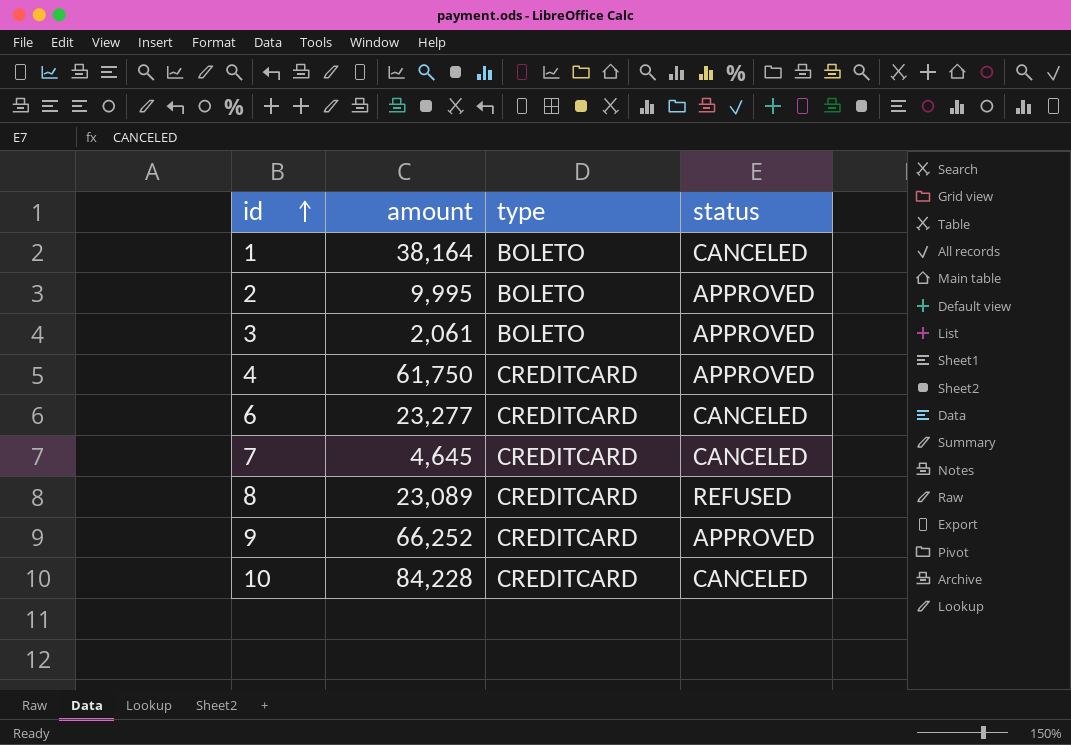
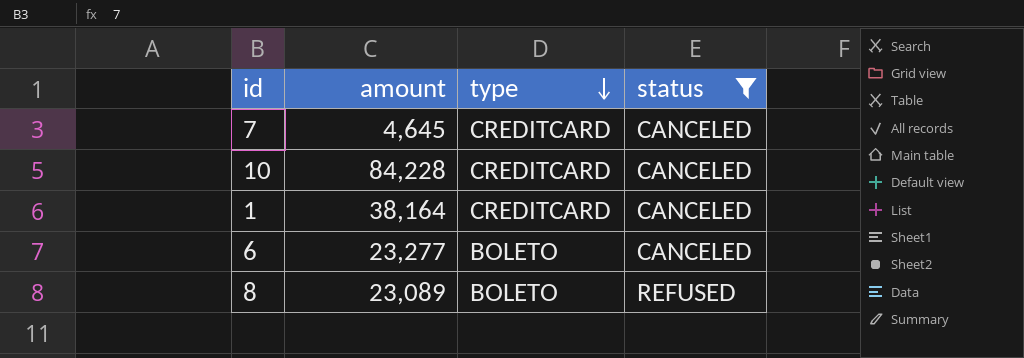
filter: none -> status != APPROVED
row order: id ascending -> type descending
1 | type: BOLETO -> CREDITCARD
6 | type: CREDITCARD -> BOLETO
8 | type: CREDITCARD -> BOLETO

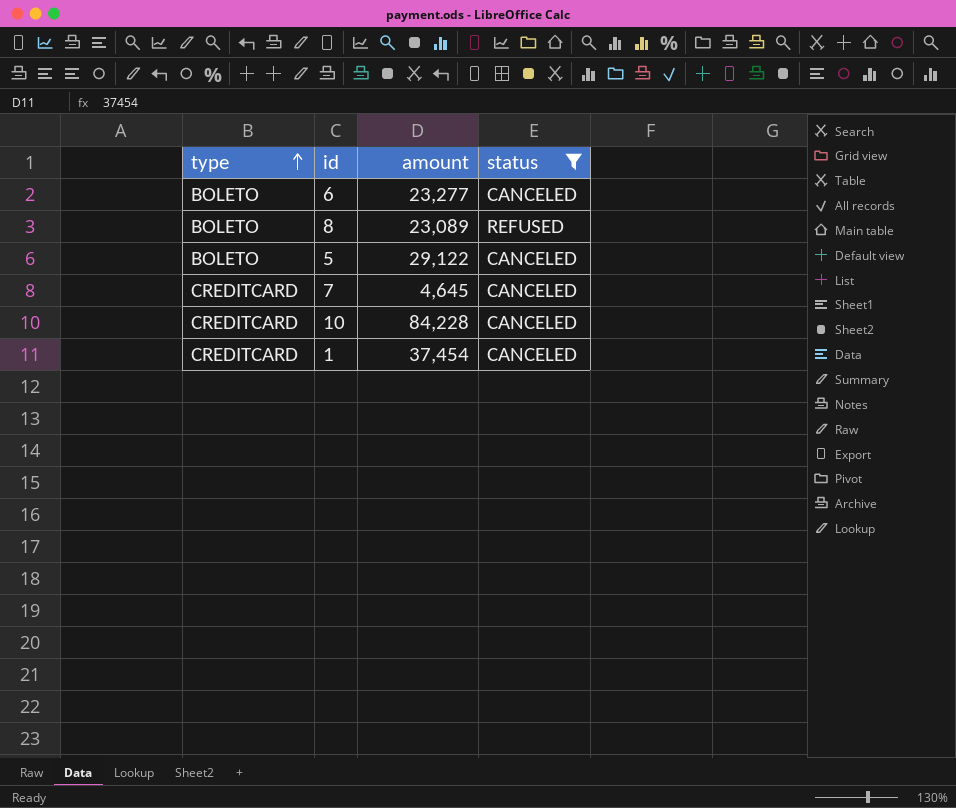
row order: type descending -> type ascending
column type | position: 3 -> 1
row 5: none -> BOLETO | 29,122 | CANCELED
1 | amount: 38,164 -> 37,454

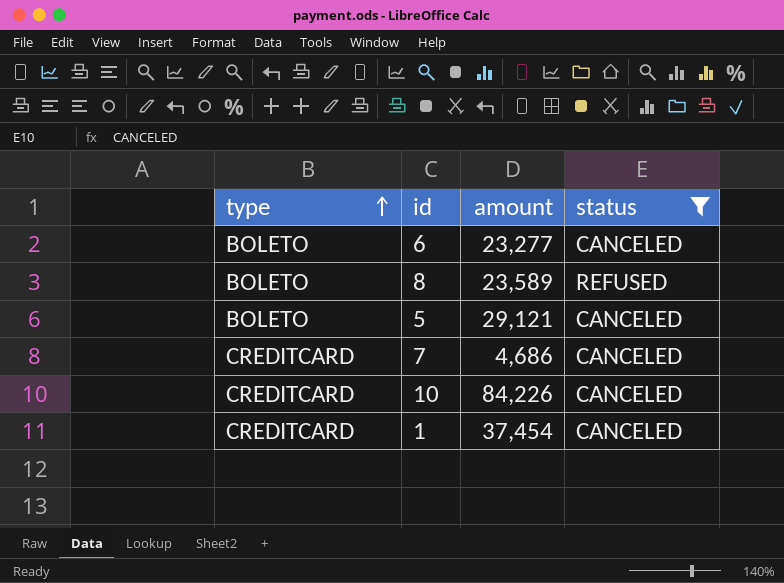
8 | amount: 23,089 -> 23,589
5 | amount: 29,122 -> 29,121
7 | amount: 4,645 -> 4,686
10 | amount: 84,228 -> 84,226

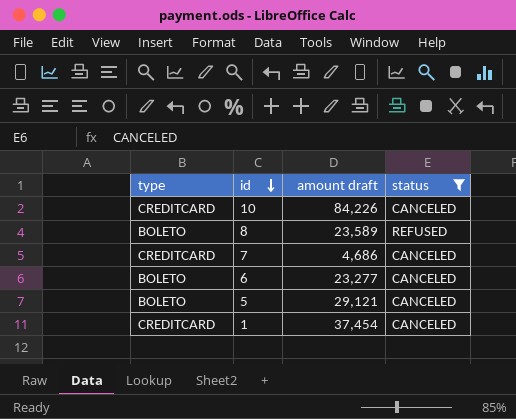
row order: type ascending -> id descending
column name: amount -> amount draft

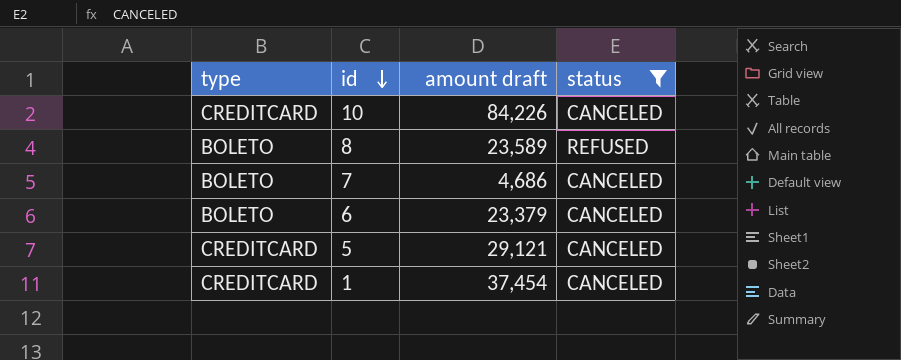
7 | type: CREDITCARD -> BOLETO
6 | amount draft: 23,277 -> 23,379
5 | type: BOLETO -> CREDITCARD

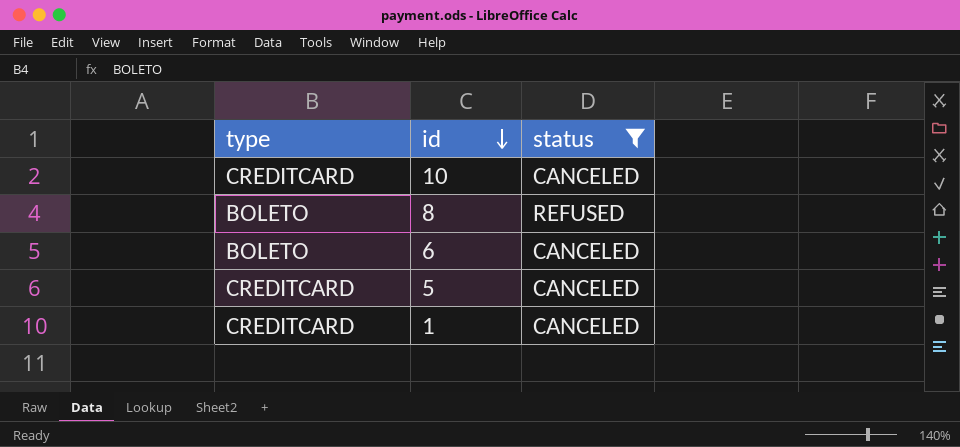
column amount draft | position: 3 -> none
row 7: BOLETO | 4,686 | CANCELED -> none

